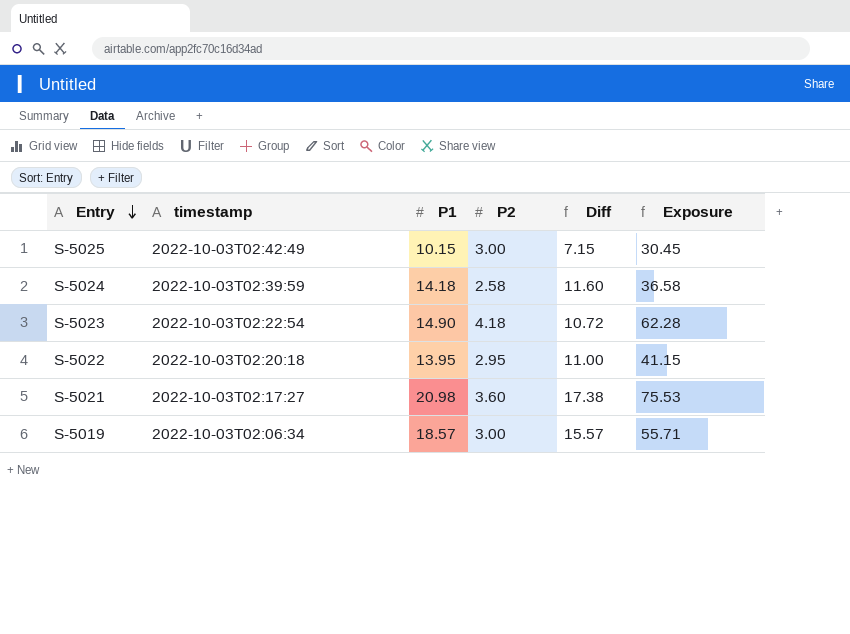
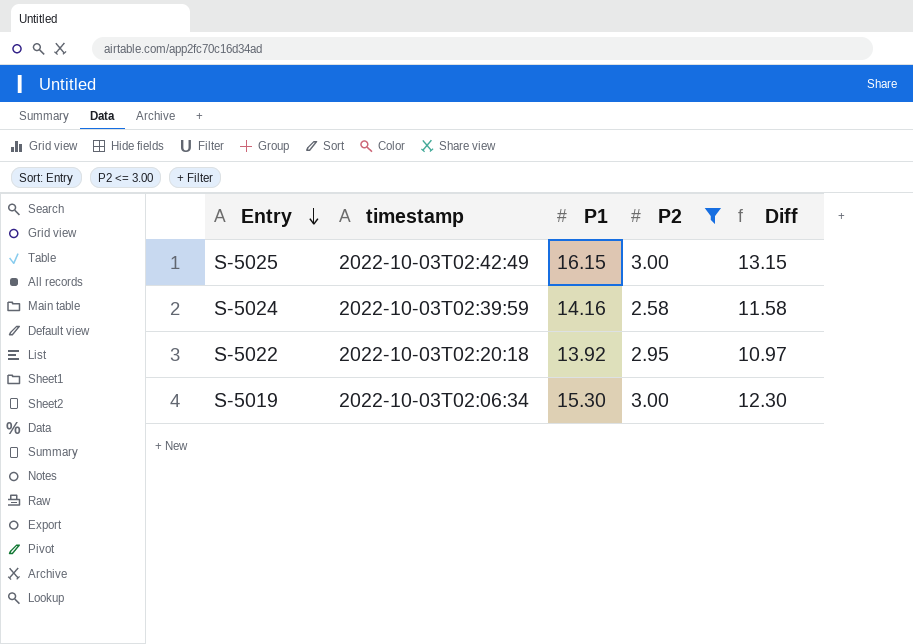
filter: none -> P2 <= 3.00
column Exposure | formula: [P1] * [P2] -> none
S-5025 | P1: 10.15 -> 16.15
S-5025 | Diff: 7.15 -> 13.15
S-5024 | P1: 14.18 -> 14.16
S-5024 | Diff: 11.60 -> 11.58
S-5022 | P1: 13.95 -> 13.92
S-5022 | Diff: 11.00 -> 10.97
S-5019 | P1: 18.57 -> 15.30
S-5019 | Diff: 15.57 -> 12.30

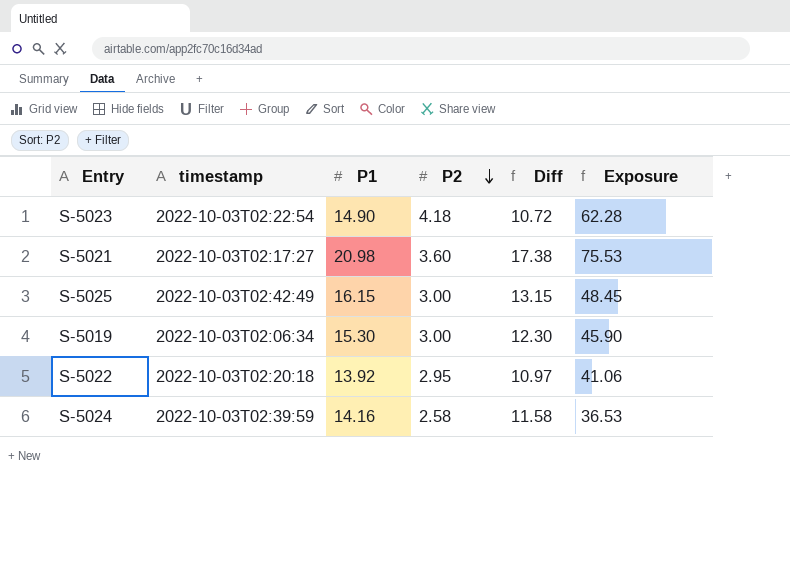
filter: P2 <= 3.00 -> none
row order: Entry descending -> P2 descending
column Exposure | formula: none -> [P1] * [P2]

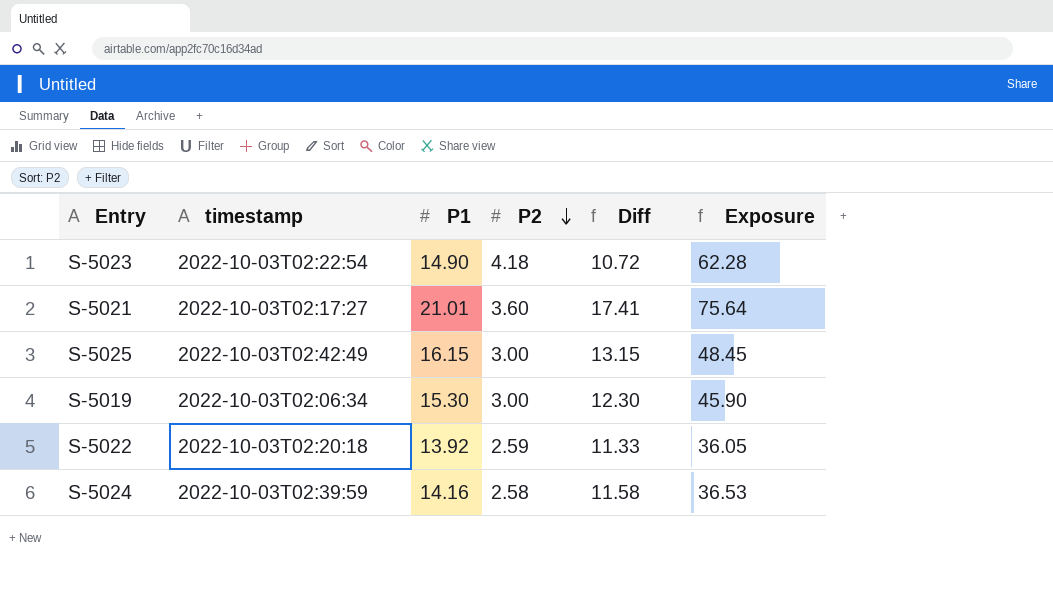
S-5021 | P1: 20.98 -> 21.01
S-5021 | Diff: 17.38 -> 17.41
S-5021 | Exposure: 75.53 -> 75.64
S-5022 | P2: 2.95 -> 2.59
S-5022 | Diff: 10.97 -> 11.33
S-5022 | Exposure: 41.06 -> 36.05

